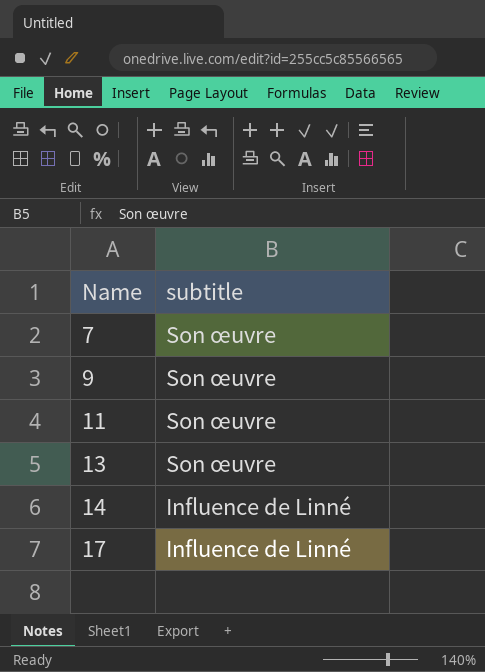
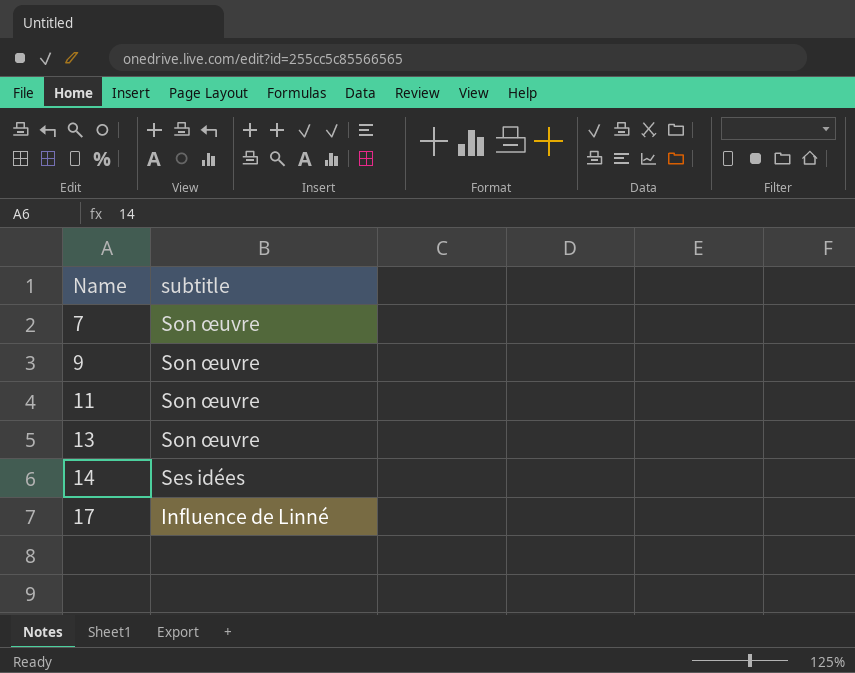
14 | subtitle: Influence de Linné -> Ses idées

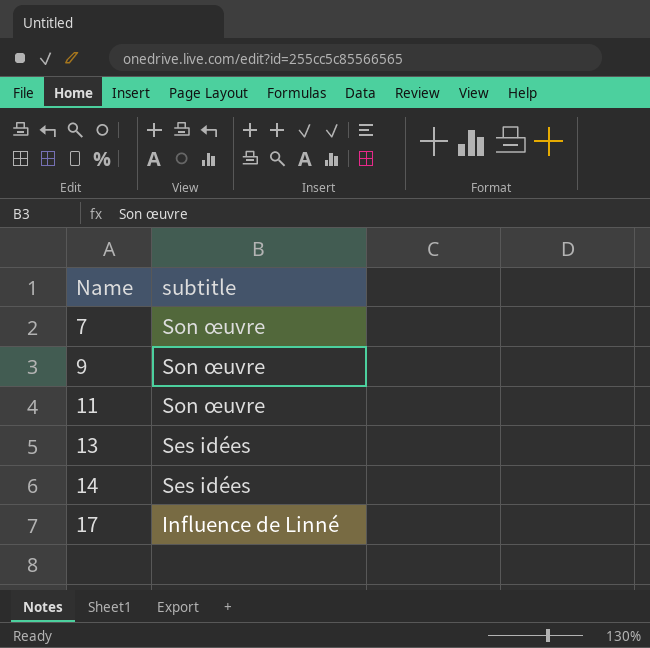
13 | subtitle: Son œuvre -> Ses idées

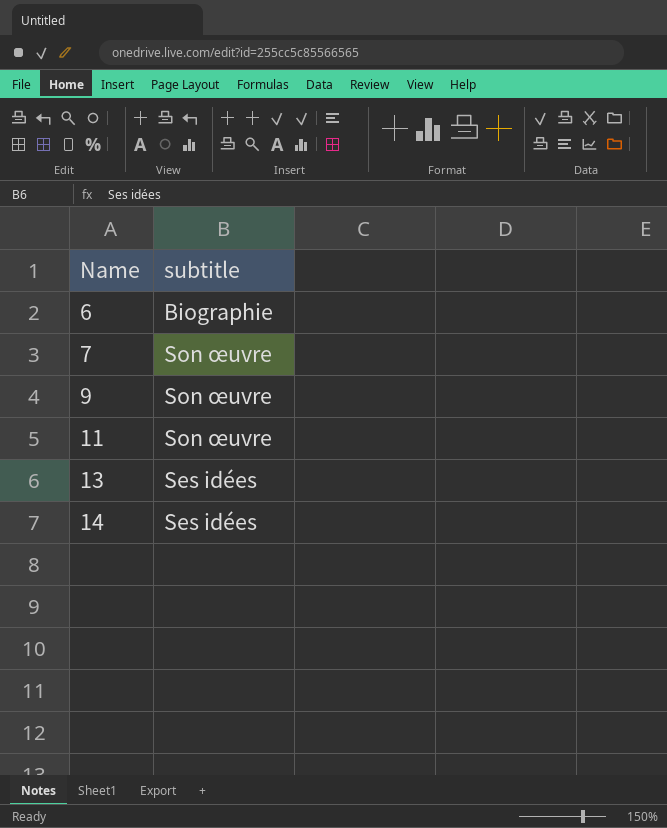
row 17: Influence de Linné -> none
row 6: none -> Biographie

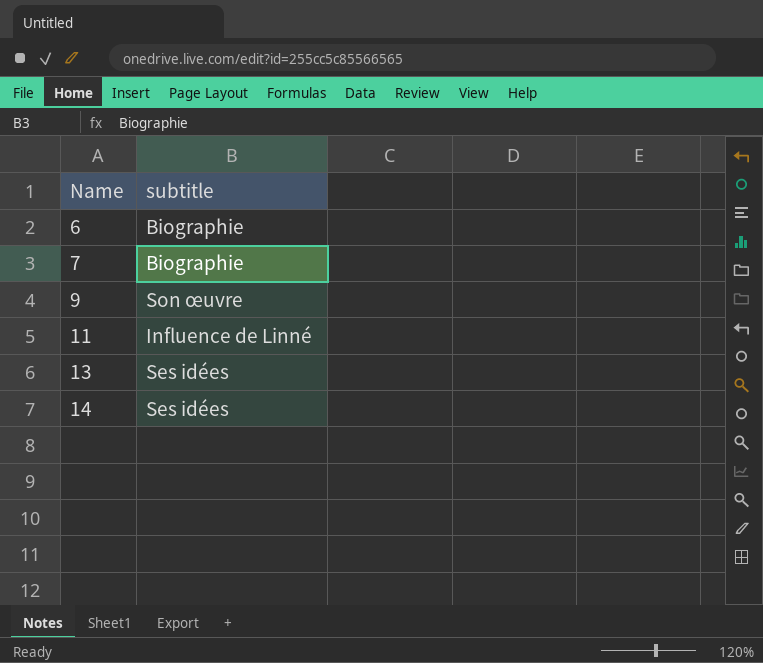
7 | subtitle: Son œuvre -> Biographie
11 | subtitle: Son œuvre -> Influence de Linné

